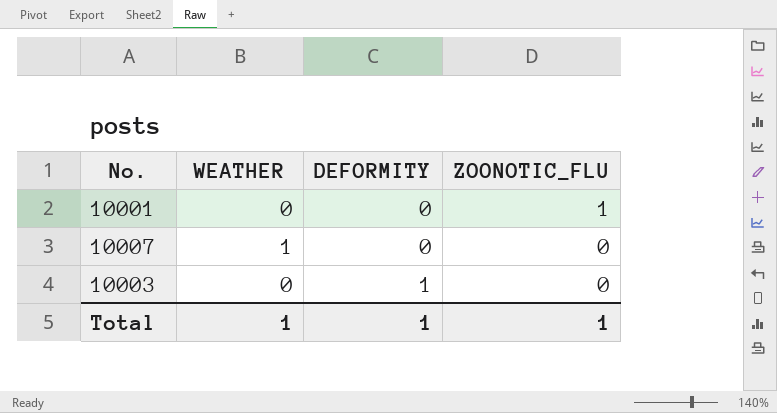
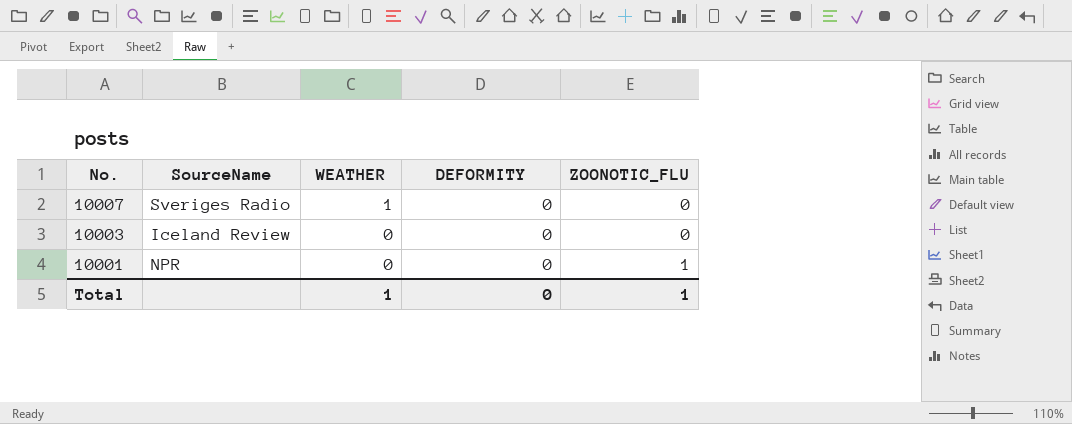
row order: DEFORMITY ascending -> No. descending
column SourceName | position: none -> 2
10003 | DEFORMITY: 1 -> 0
Total | DEFORMITY: 1 -> 0

